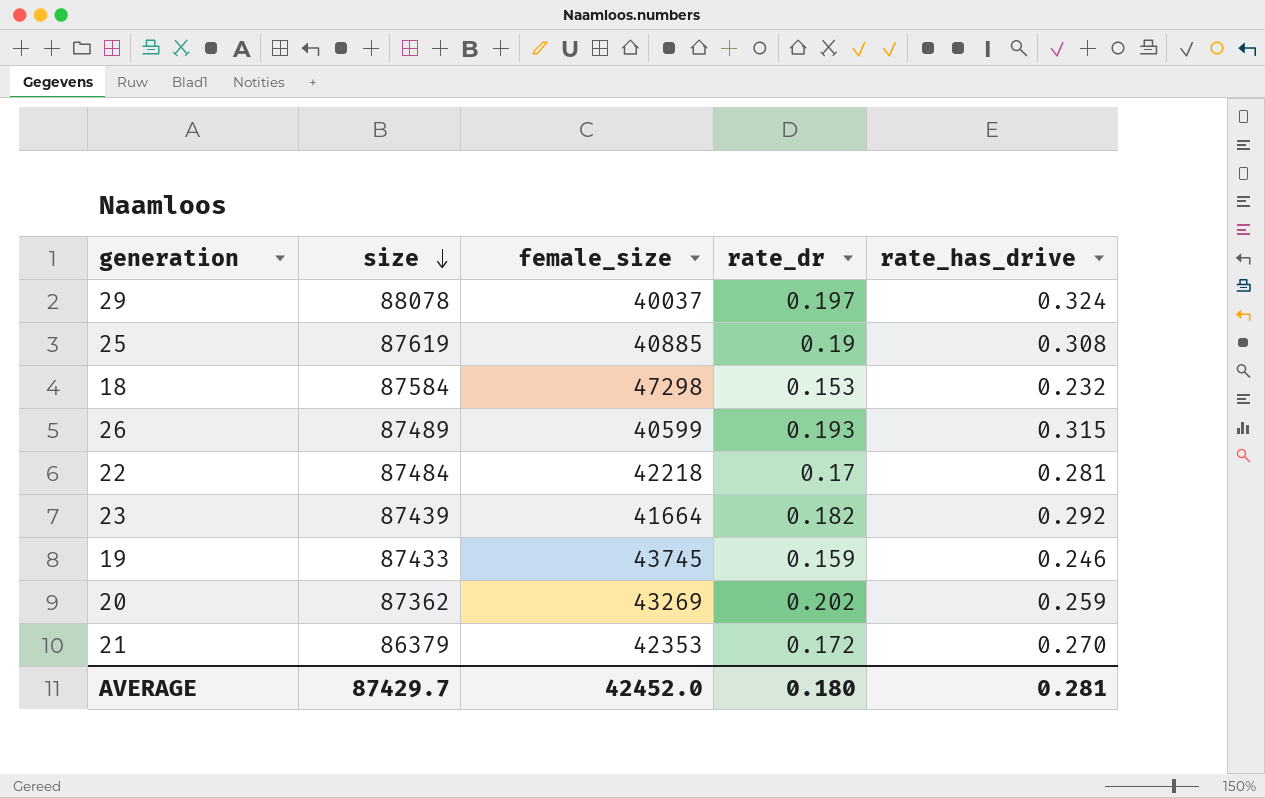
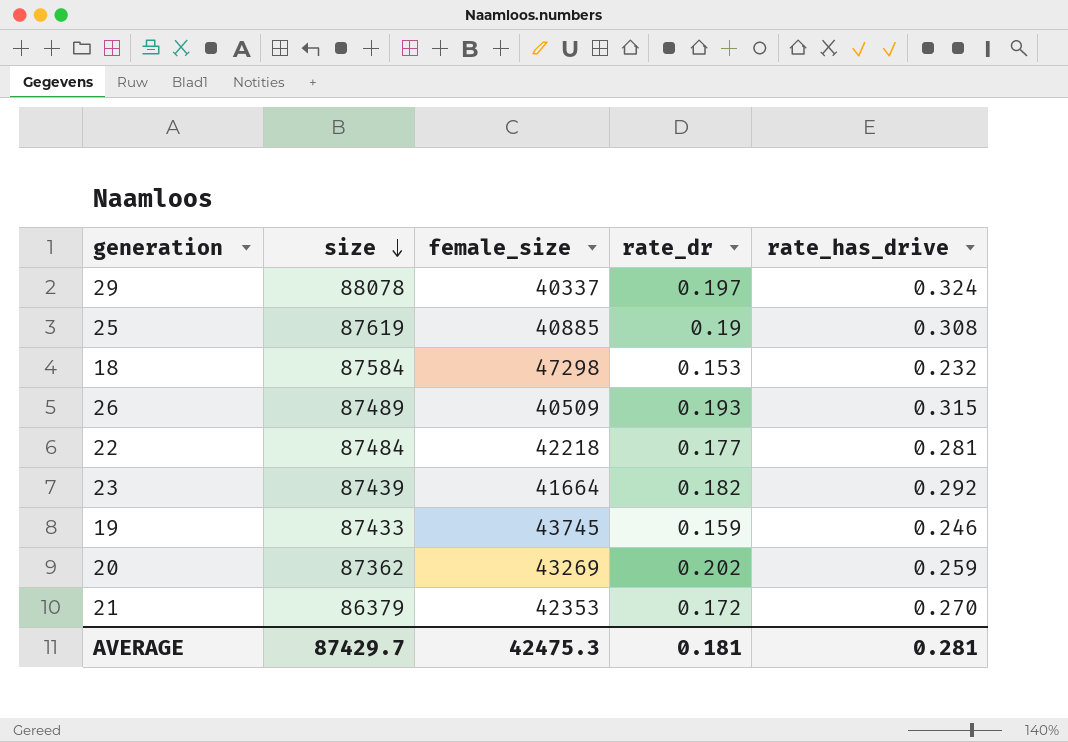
29 | female_size: 40037 -> 40337
26 | female_size: 40599 -> 40509
22 | rate_dr: 0.17 -> 0.177
AVERAGE | female_size: 42452.0 -> 42475.3
AVERAGE | rate_dr: 0.180 -> 0.181

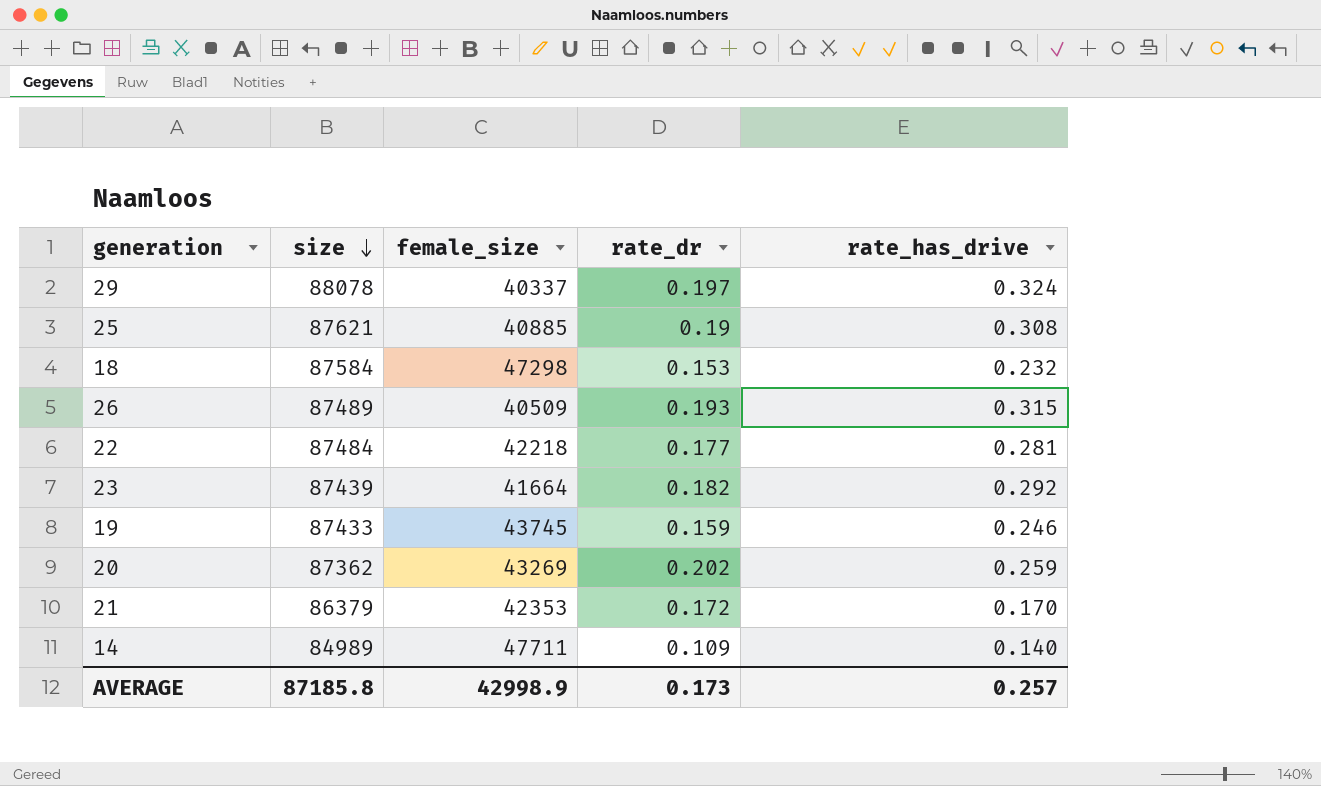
25 | size: 87619 -> 87621
21 | rate_has_drive: 0.270 -> 0.170
row 14: none -> 84989 | 47711 | 0.109 | 0.140
AVERAGE | size: 87429.7 -> 87185.8
AVERAGE | female_size: 42475.3 -> 42998.9
AVERAGE | rate_dr: 0.181 -> 0.173
AVERAGE | rate_has_drive: 0.281 -> 0.257

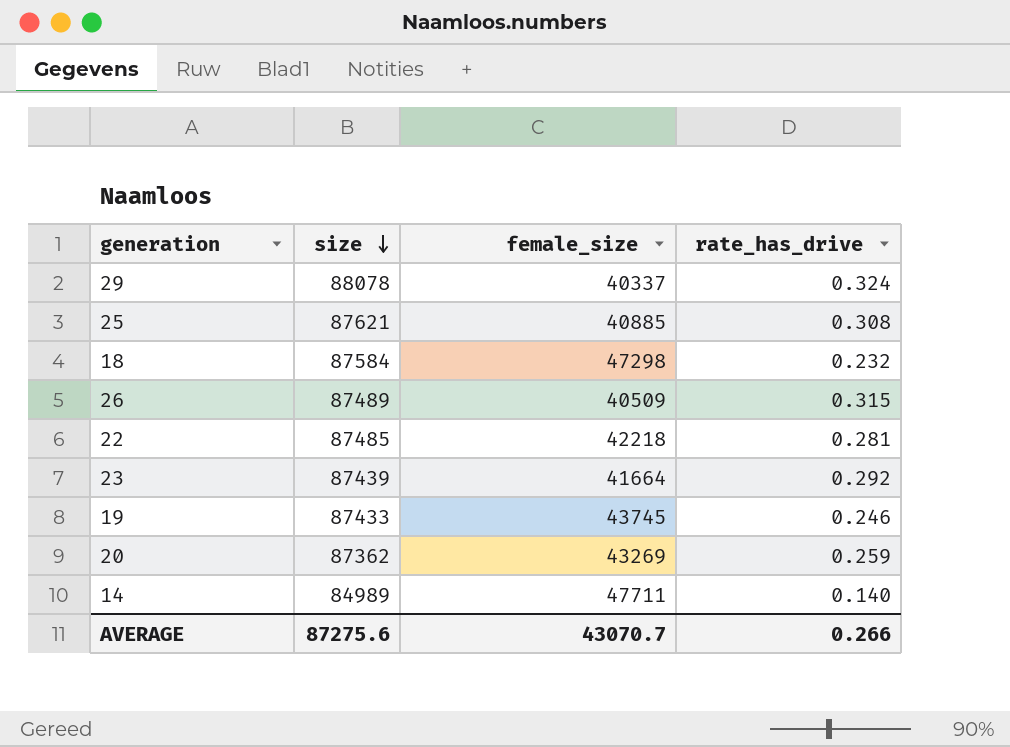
column rate_dr | position: 4 -> none
row 21: 86379 | 42353 | 0.172 | 0.170 -> none
22 | size: 87484 -> 87485
AVERAGE | size: 87185.8 -> 87275.6
AVERAGE | female_size: 42998.9 -> 43070.7
AVERAGE | rate_has_drive: 0.257 -> 0.266

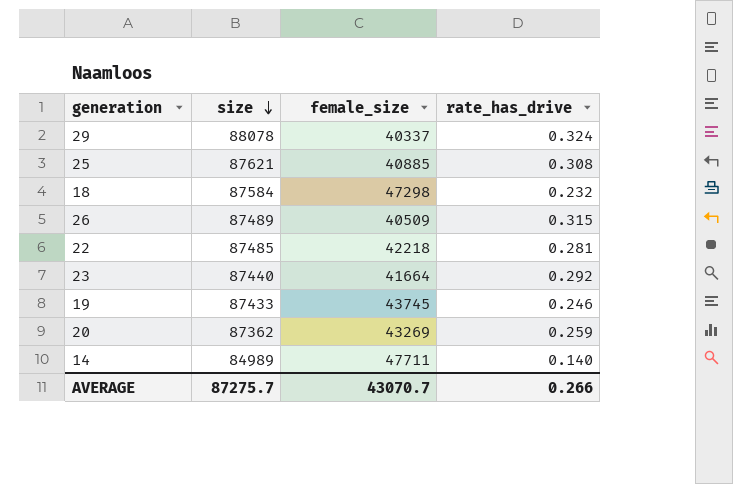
23 | size: 87439 -> 87440
AVERAGE | size: 87275.6 -> 87275.7

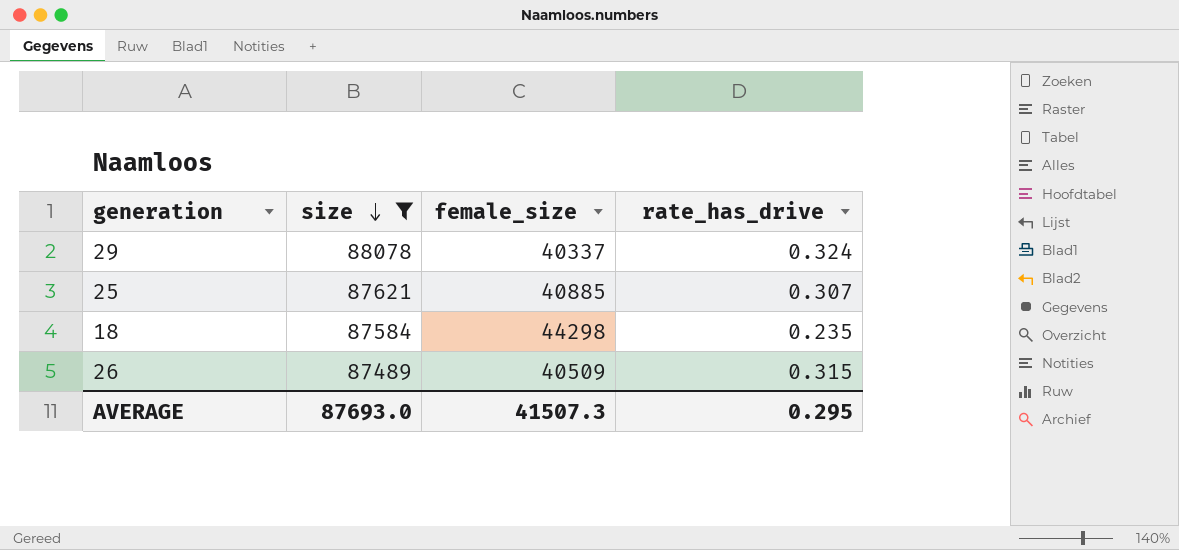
filter: none -> size >= 87489
25 | rate_has_drive: 0.308 -> 0.307
18 | female_size: 47298 -> 44298
18 | rate_has_drive: 0.232 -> 0.235
AVERAGE | size: 87275.7 -> 87693.0
AVERAGE | female_size: 43070.7 -> 41507.3
AVERAGE | rate_has_drive: 0.266 -> 0.295

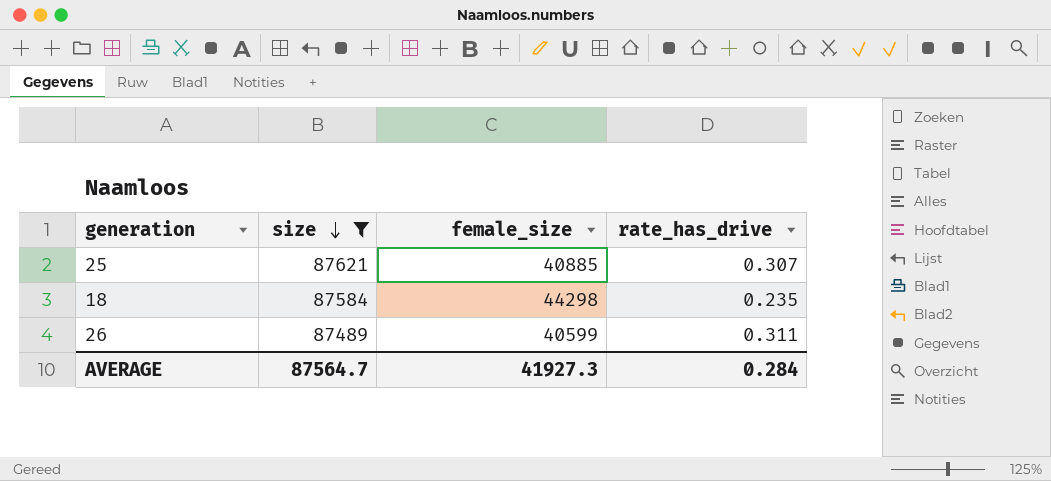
row 29: 88078 | 40337 | 0.324 -> none
26 | female_size: 40509 -> 40599
26 | rate_has_drive: 0.315 -> 0.311
AVERAGE | size: 87693.0 -> 87564.7
AVERAGE | female_size: 41507.3 -> 41927.3
AVERAGE | rate_has_drive: 0.295 -> 0.284

